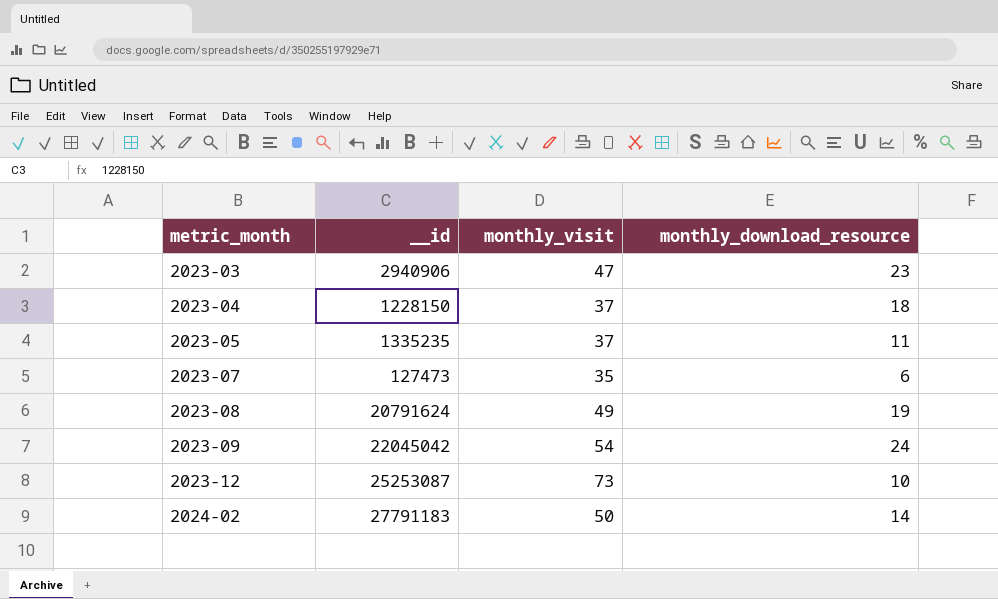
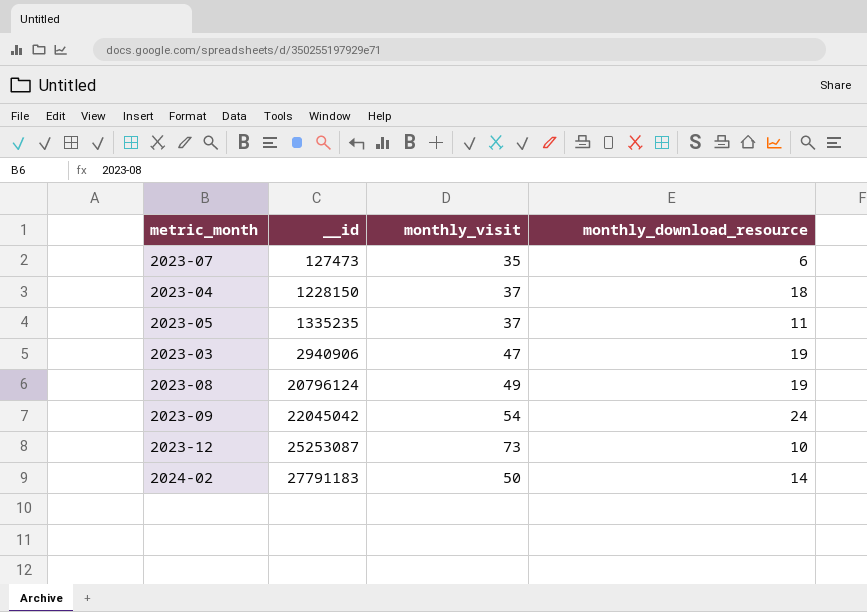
row order: metric_month ascending -> __id ascending
2023-03 | monthly_download_resource: 23 -> 19
2023-08 | __id: 20791624 -> 20796124

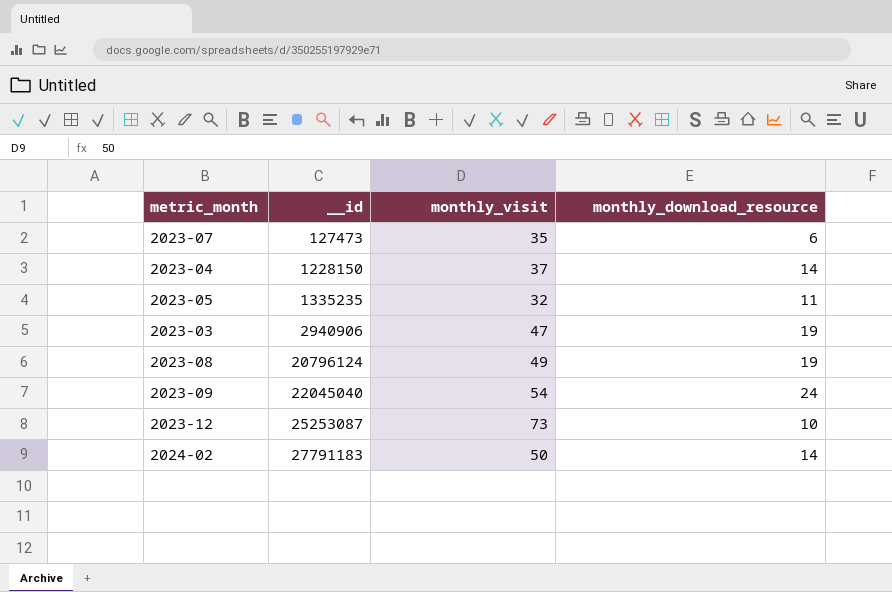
2023-04 | monthly_download_resource: 18 -> 14
2023-05 | monthly_visit: 37 -> 32
2023-09 | __id: 22045042 -> 22045040

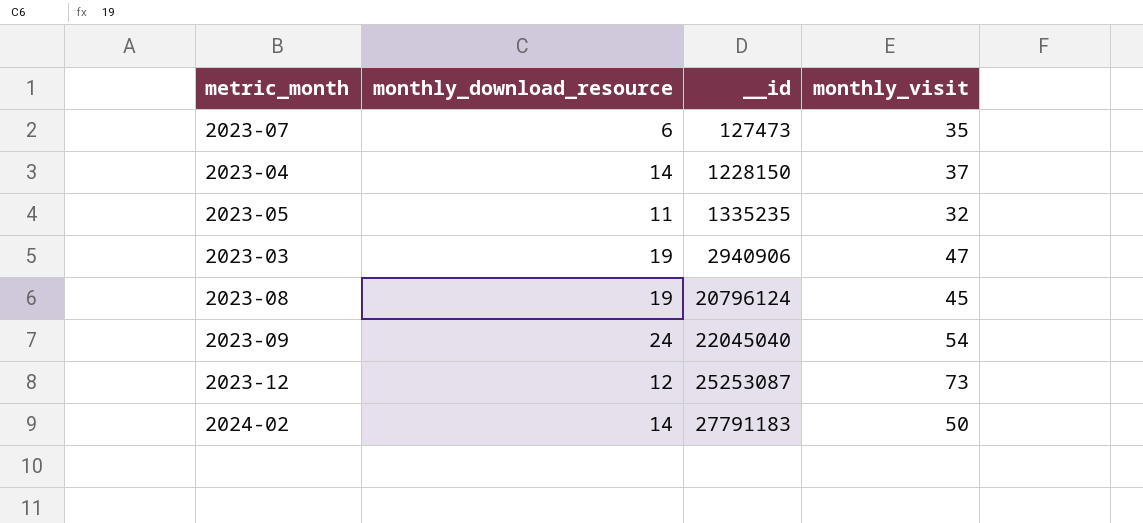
column monthly_download_resource | position: 4 -> 2
2023-08 | monthly_visit: 49 -> 45
2023-12 | monthly_download_resource: 10 -> 12

